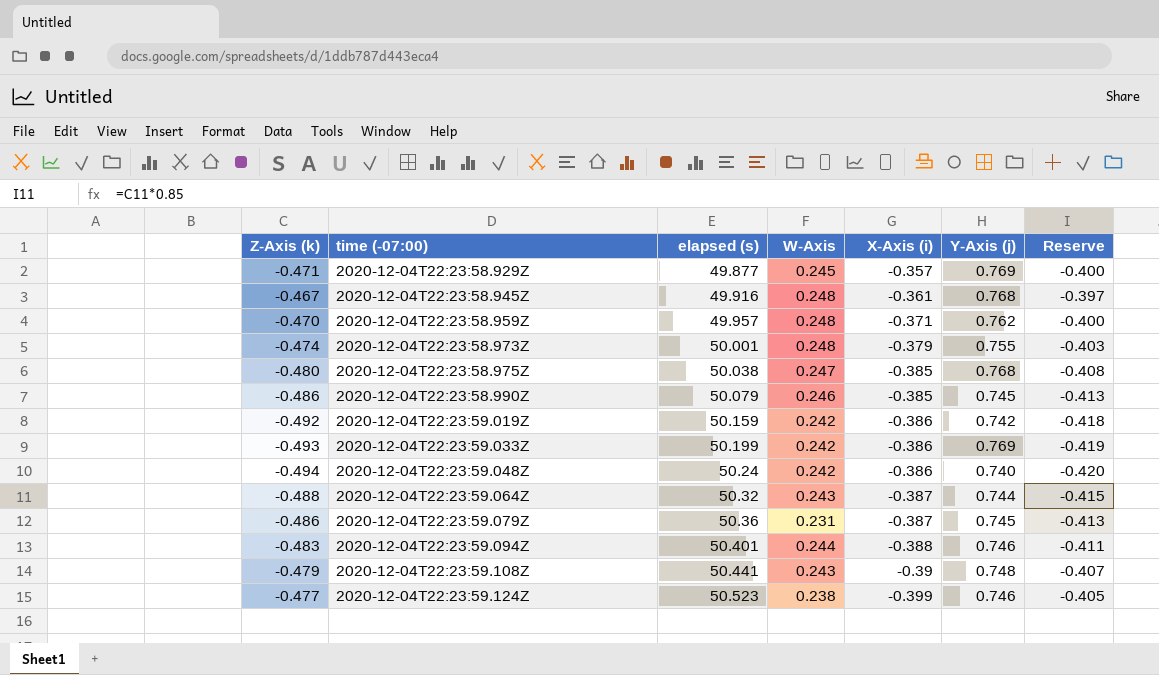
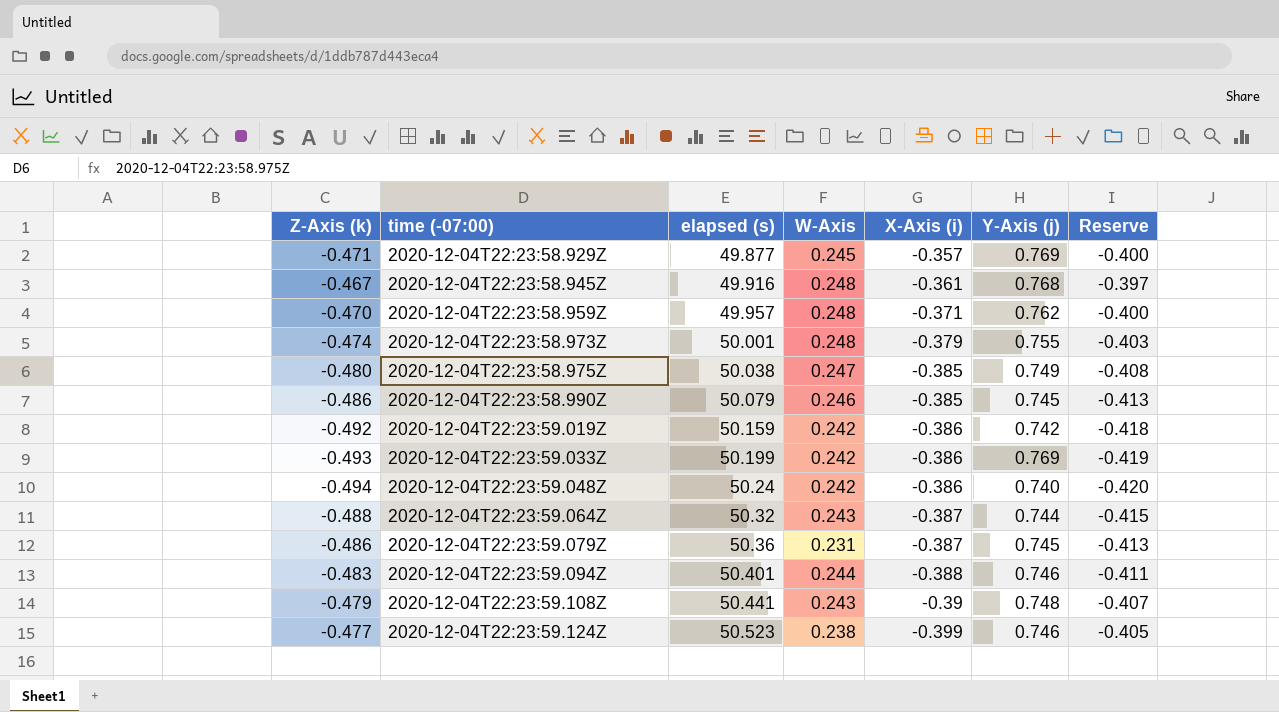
2020-12-04T22:23:58.975Z | Y-Axis (j): 0.768 -> 0.749

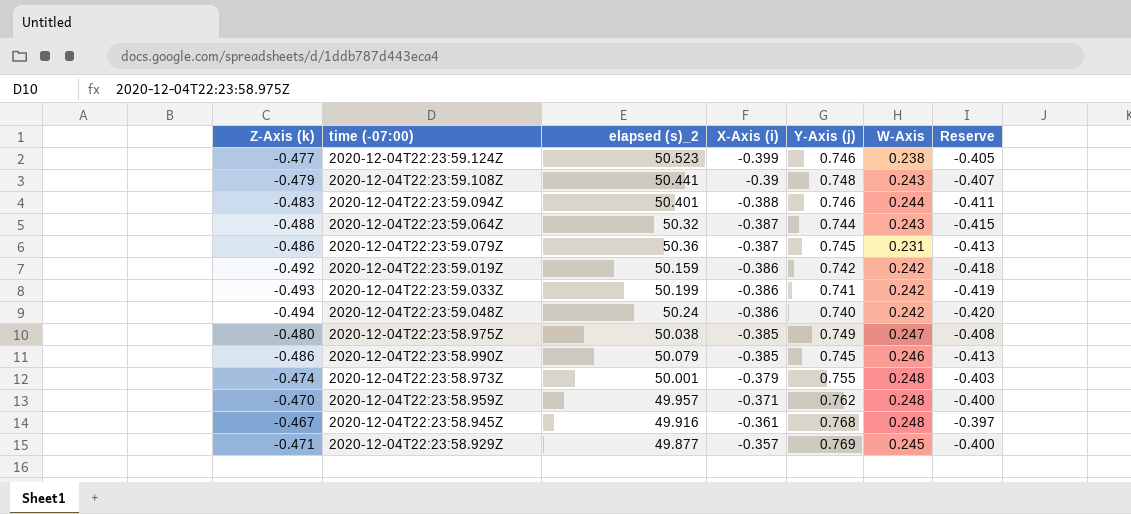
row order: time (-07:00) ascending -> X-Axis (i) ascending
column name: elapsed (s) -> elapsed (s)_2
column W-Axis | position: 4 -> 6
2020-12-04T22:23:59.033Z | Y-Axis (j): 0.769 -> 0.741

